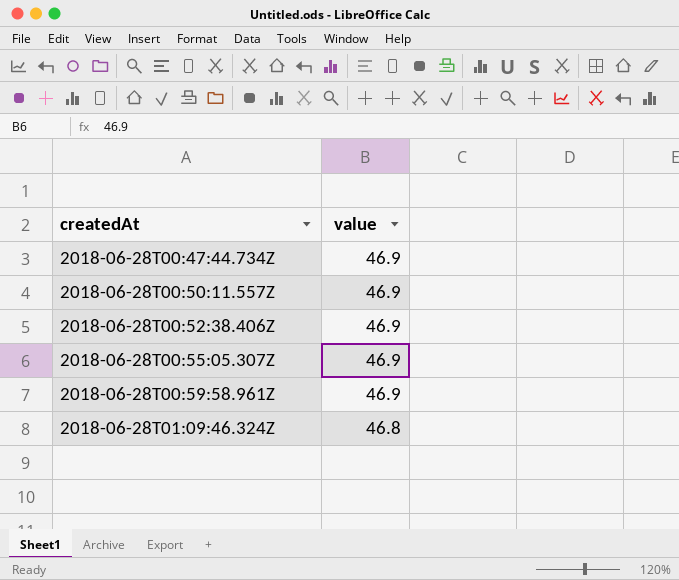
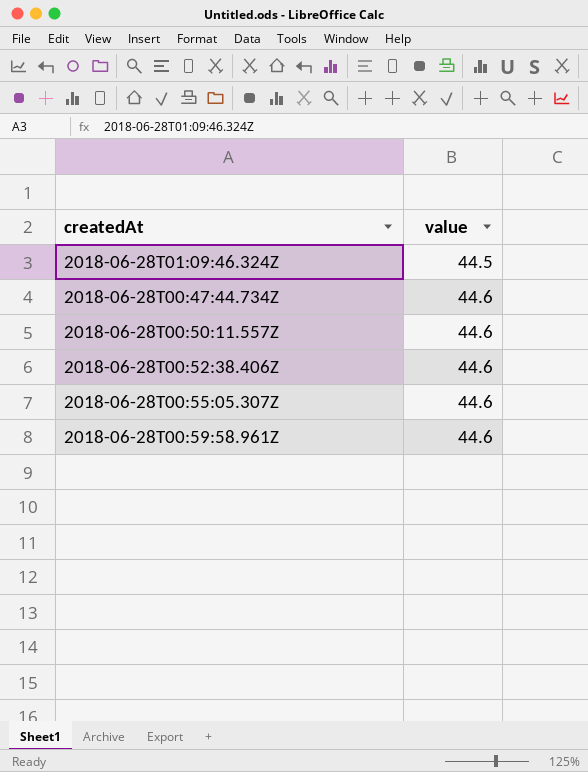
row order: createdAt ascending -> value ascending
2018-06-28T01:09:46.324Z | value: 46.8 -> 44.5
2018-06-28T00:47:44.734Z | value: 46.9 -> 44.6
2018-06-28T00:50:11.557Z | value: 46.9 -> 44.6
2018-06-28T00:52:38.406Z | value: 46.9 -> 44.6
2018-06-28T00:55:05.307Z | value: 46.9 -> 44.6
2018-06-28T00:59:58.961Z | value: 46.9 -> 44.6

